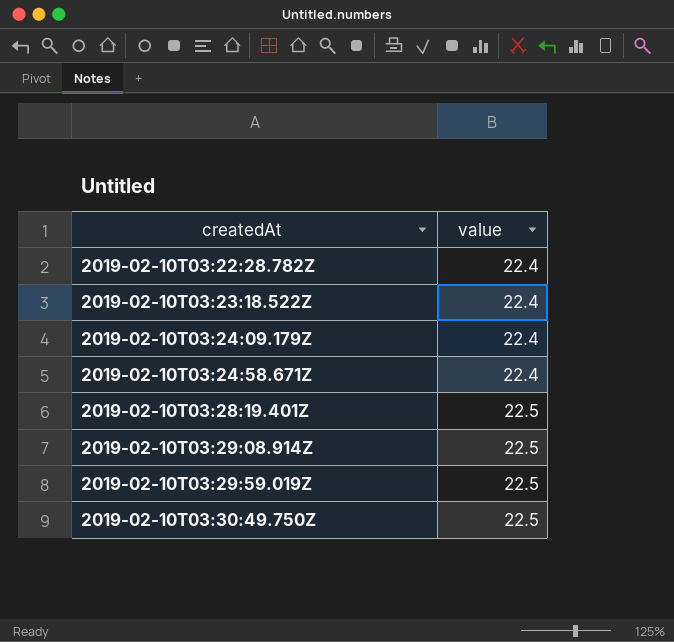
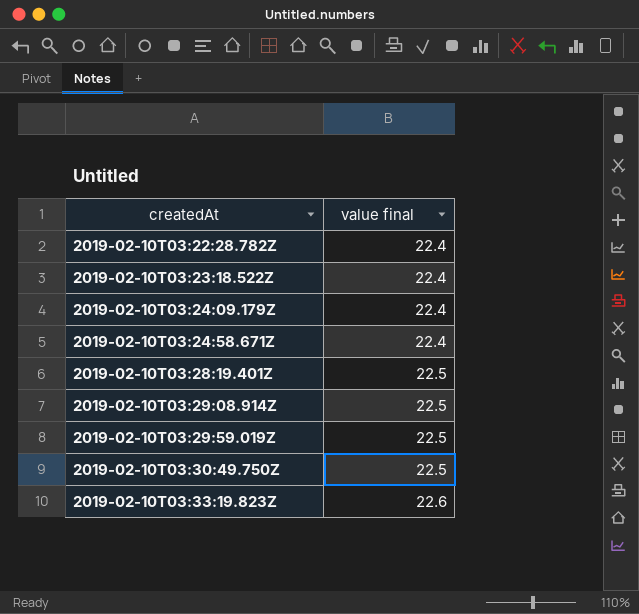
column name: value -> value final
row 2019-02-10T03:33:19.823Z: none -> 22.6

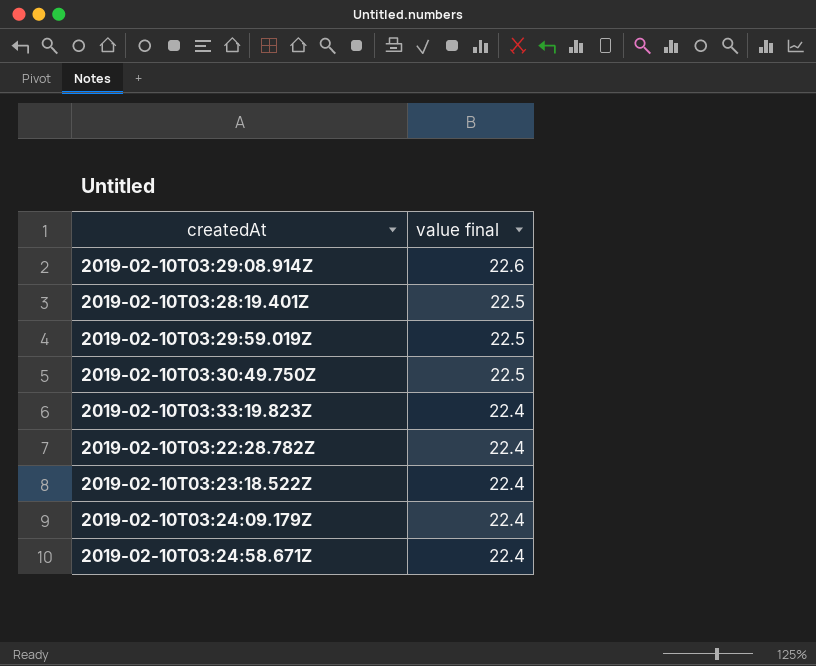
row order: createdAt ascending -> value final descending
2019-02-10T03:29:08.914Z | value final: 22.5 -> 22.6
2019-02-10T03:33:19.823Z | value final: 22.6 -> 22.4

